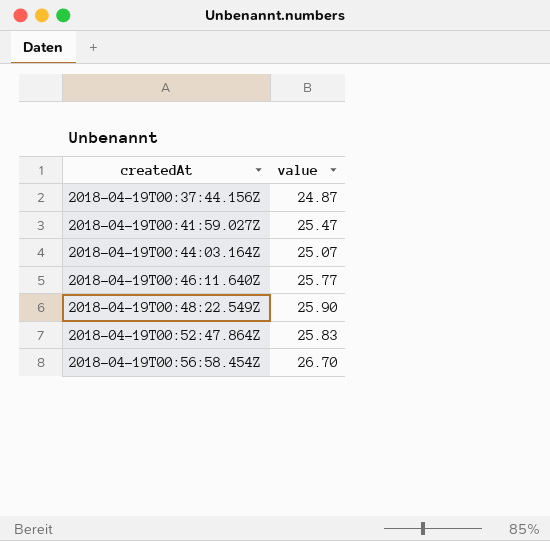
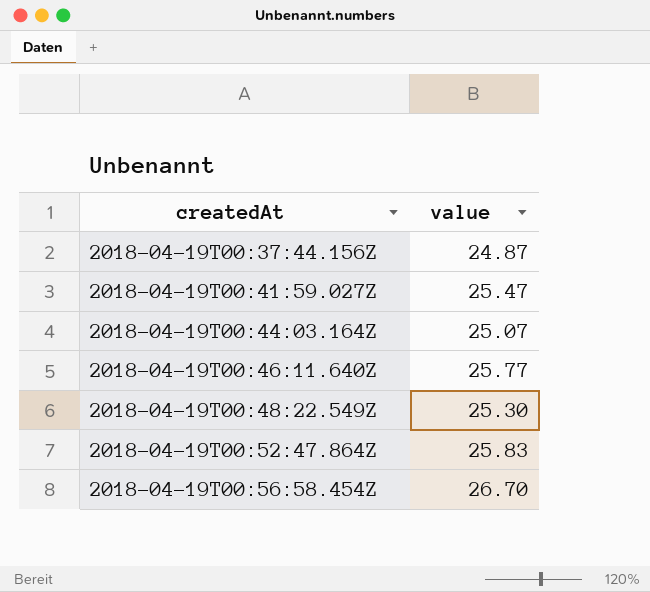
2018-04-19T00:48:22.549Z | value: 25.90 -> 25.30

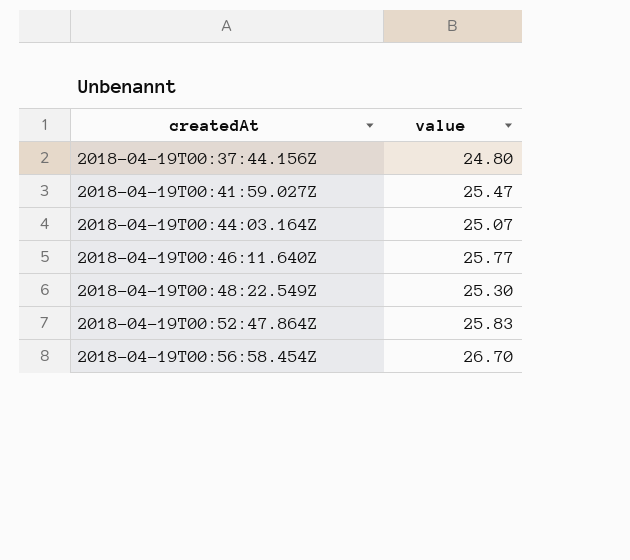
2018-04-19T00:37:44.156Z | value: 24.87 -> 24.80

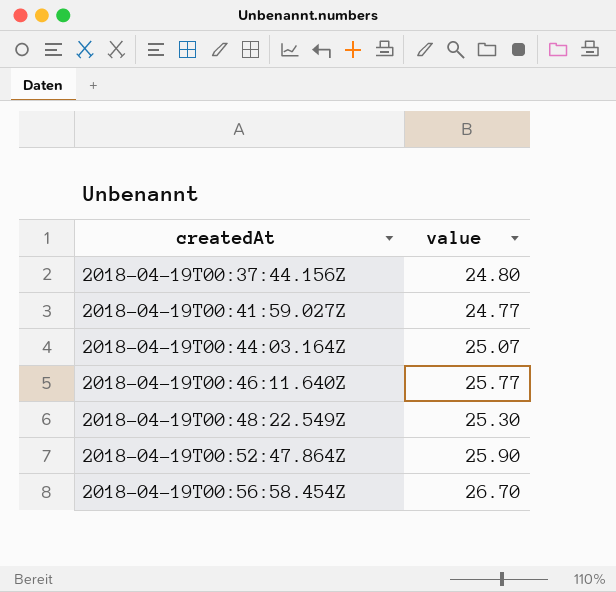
2018-04-19T00:41:59.027Z | value: 25.47 -> 24.77
2018-04-19T00:52:47.864Z | value: 25.83 -> 25.90

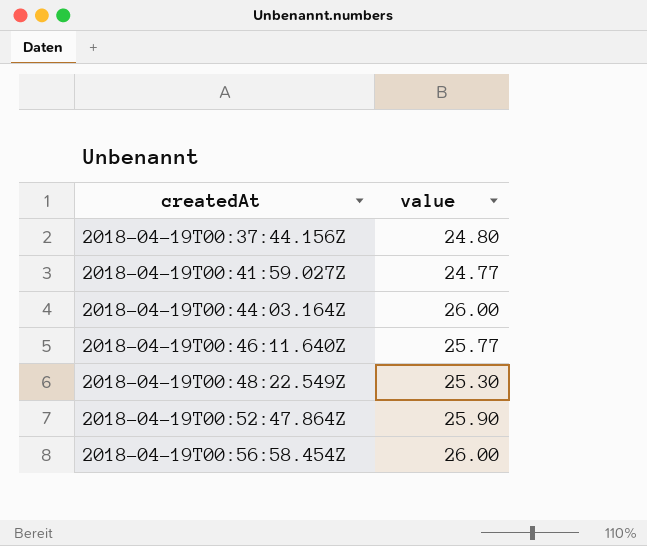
2018-04-19T00:44:03.164Z | value: 25.07 -> 26.00
2018-04-19T00:56:58.454Z | value: 26.70 -> 26.00

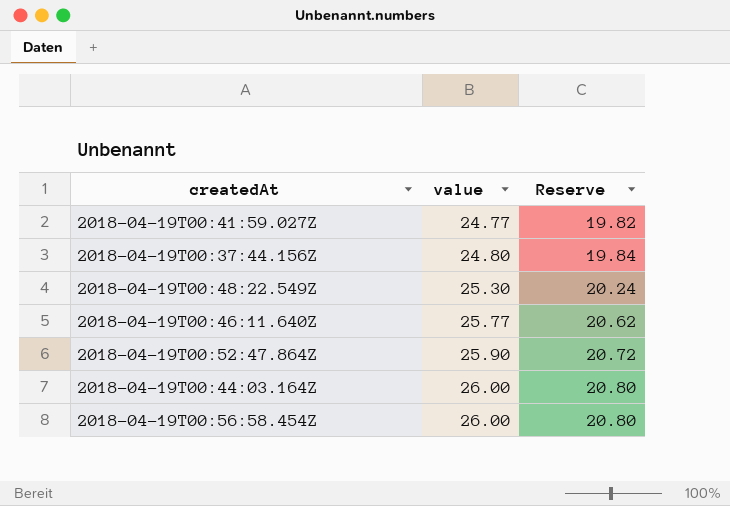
row order: createdAt ascending -> value ascending
column Reserve | formula: none -> [value] * 0.8

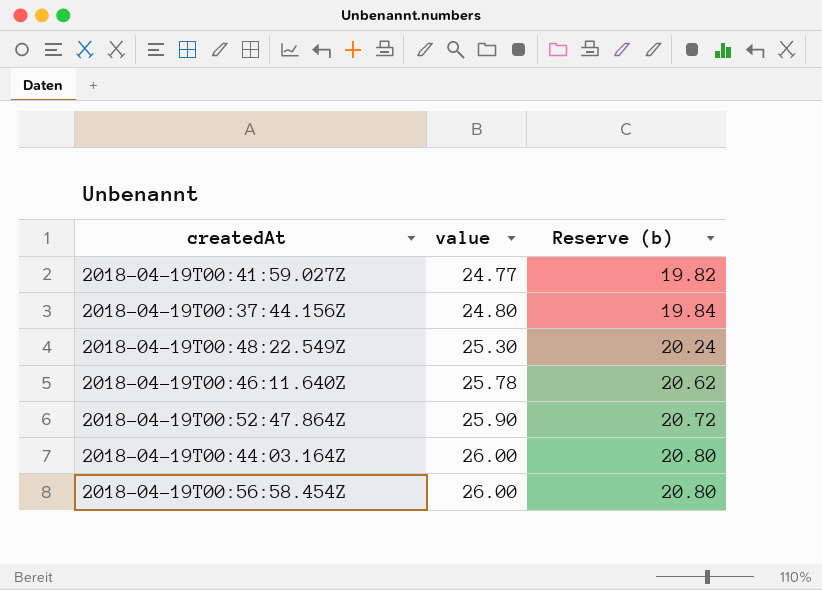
column name: Reserve -> Reserve (b)
2018-04-19T00:46:11.640Z | value: 25.77 -> 25.78

